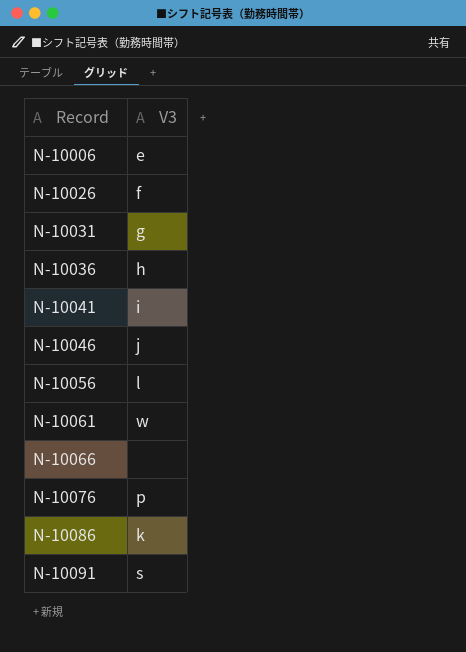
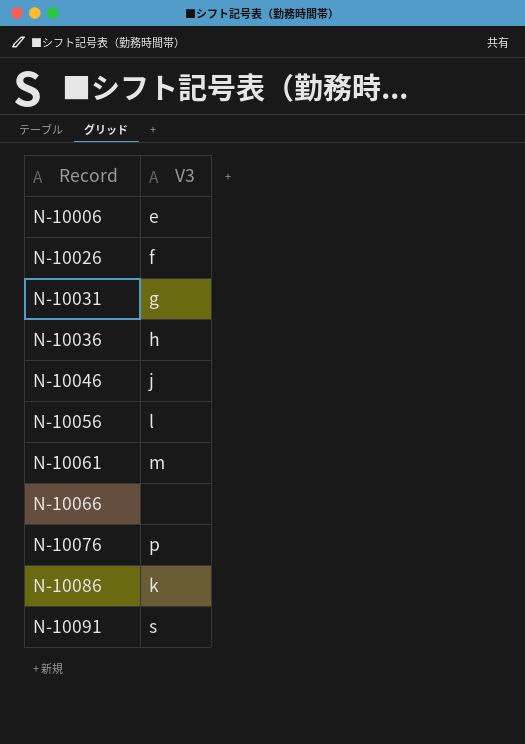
row N-10041: i -> none
N-10061 | V3: w -> m

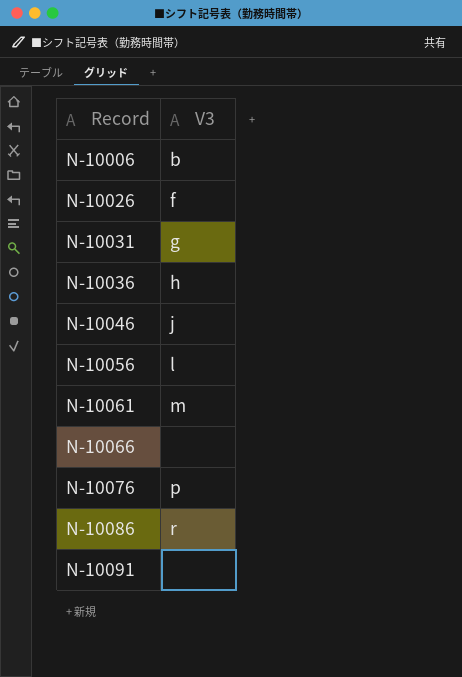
N-10006 | V3: e -> b
N-10086 | V3: k -> r
N-10091 | V3: s -> none

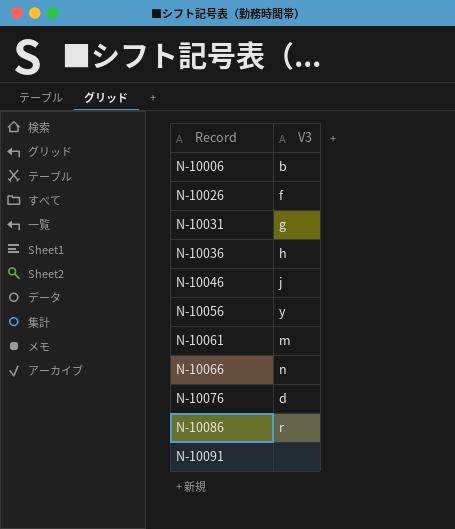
N-10056 | V3: l -> y
N-10066 | V3: none -> n
N-10076 | V3: p -> d

